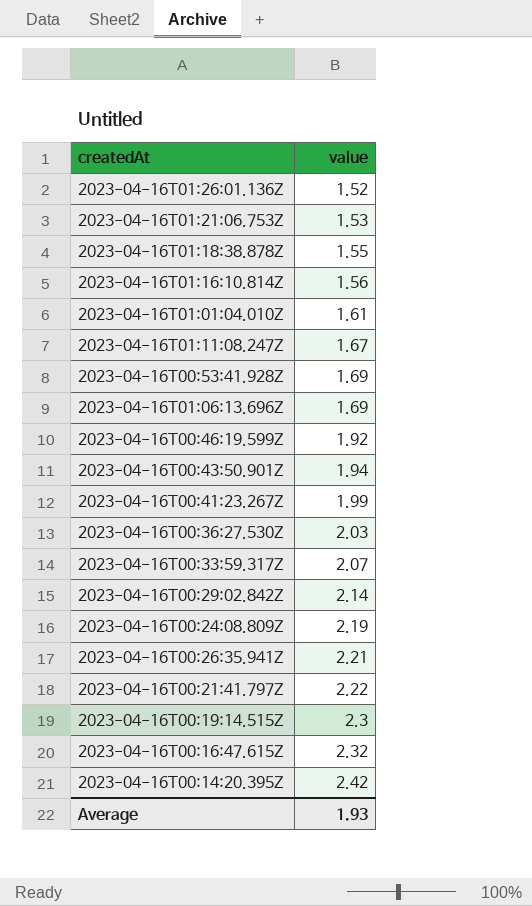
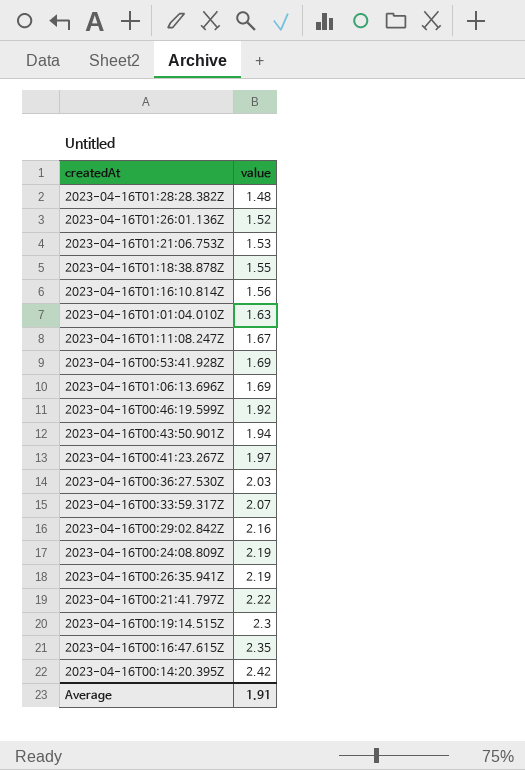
row 2023-04-16T01:28:28.382Z: none -> 1.48
2023-04-16T01:01:04.010Z | value: 1.61 -> 1.63
2023-04-16T00:41:23.267Z | value: 1.99 -> 1.97
2023-04-16T00:29:02.842Z | value: 2.14 -> 2.16
2023-04-16T00:26:35.941Z | value: 2.21 -> 2.19
2023-04-16T00:16:47.615Z | value: 2.32 -> 2.35
Average | value: 1.93 -> 1.91

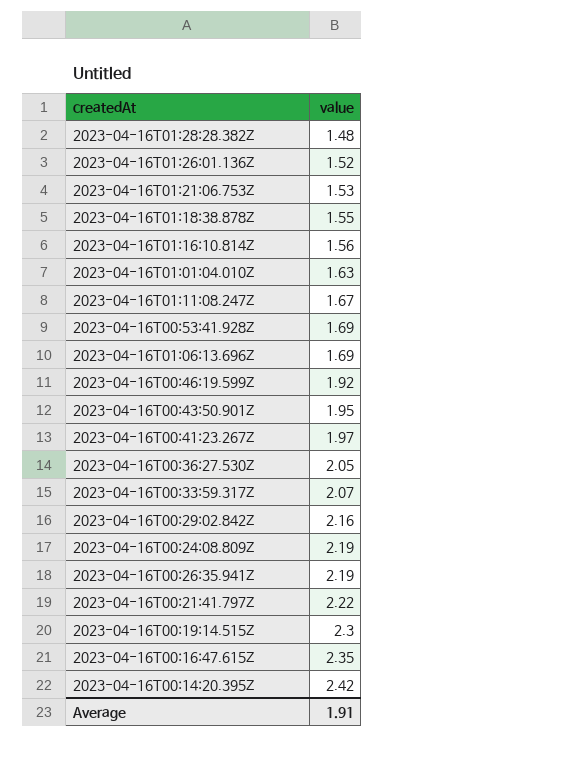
2023-04-16T00:43:50.901Z | value: 1.94 -> 1.95
2023-04-16T00:36:27.530Z | value: 2.03 -> 2.05

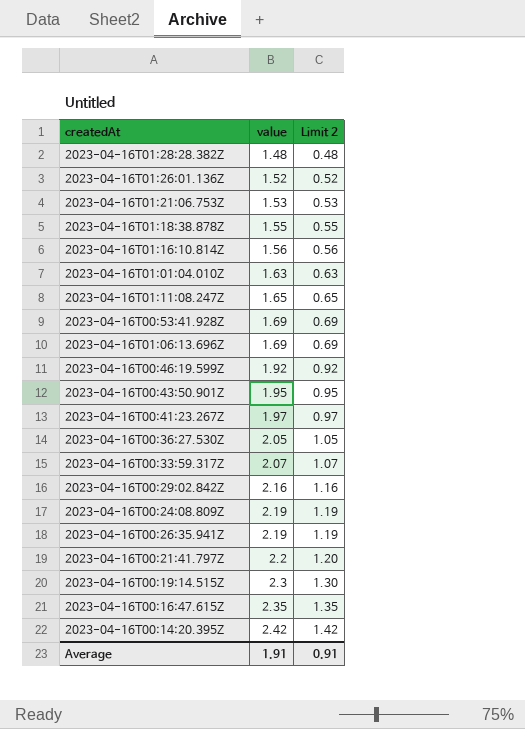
column Limit 2 | formula: none -> [value] - 1
2023-04-16T01:11:08.247Z | value: 1.67 -> 1.65
2023-04-16T00:21:41.797Z | value: 2.22 -> 2.2

